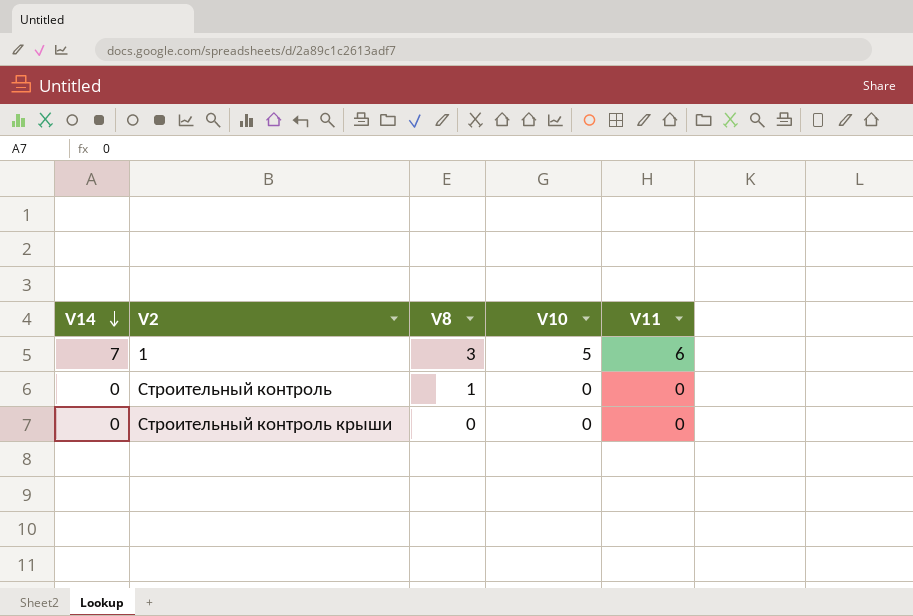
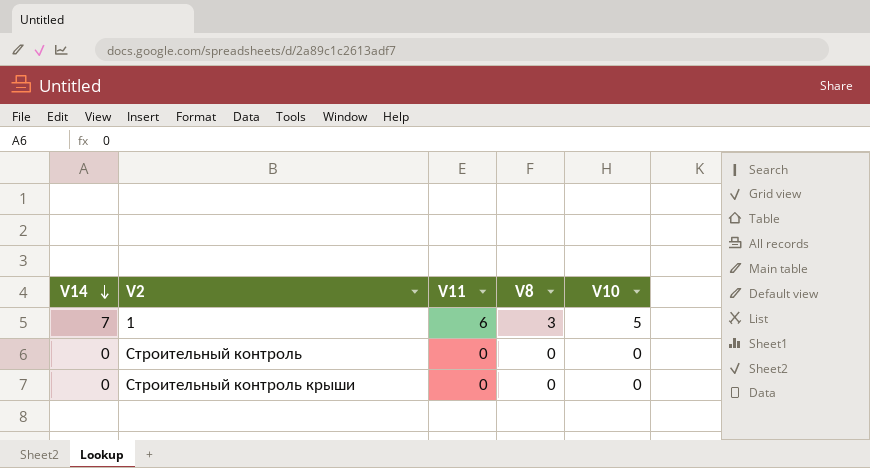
column V11 | position: 5 -> 3
Строительный контроль | V8: 1 -> 0

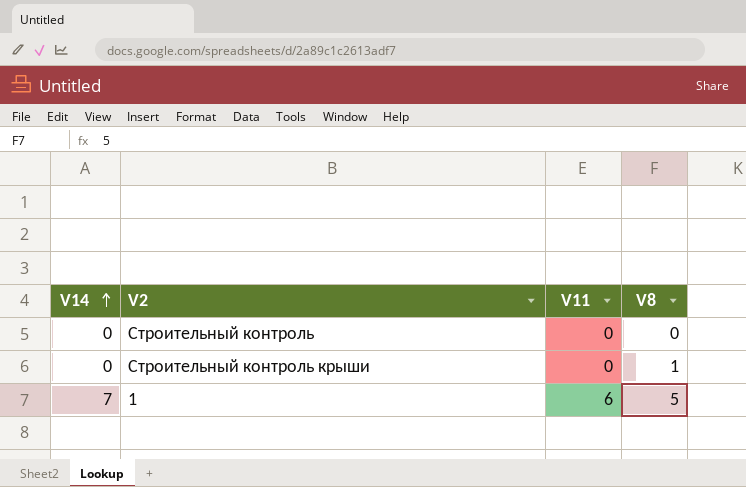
row order: V14 descending -> V14 ascending
column V10 | position: 5 -> none
Строительный контроль крыши | V8: 0 -> 1
1 | V8: 3 -> 5

